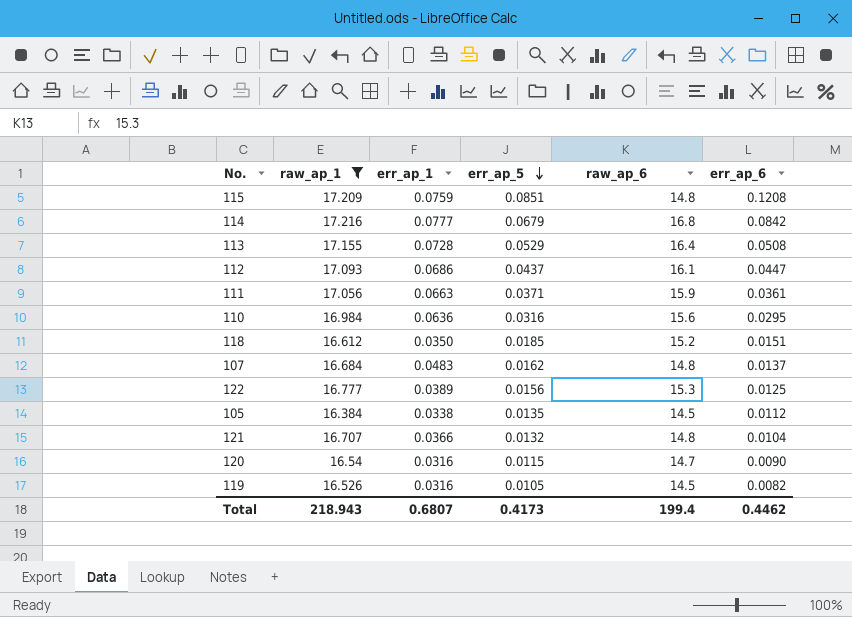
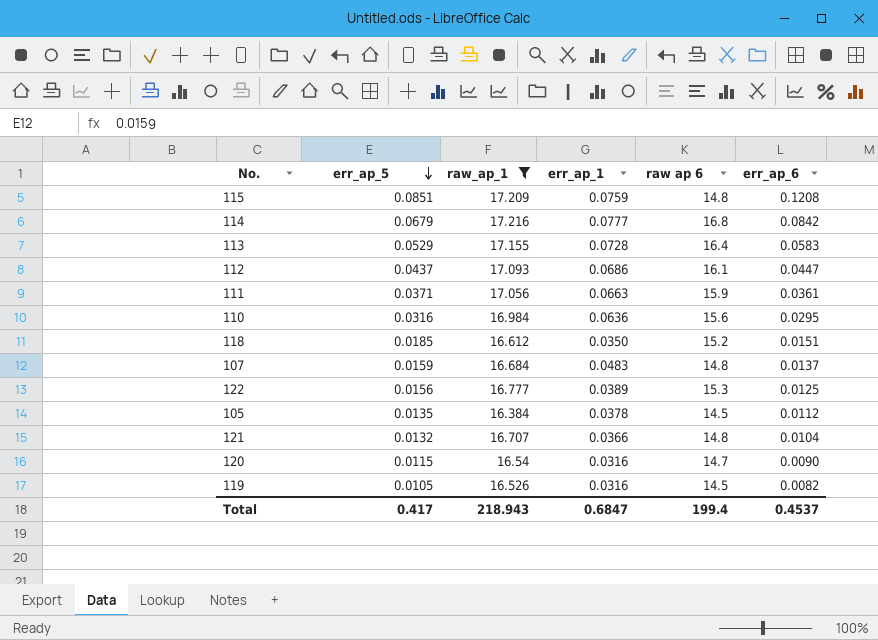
column err_ap_5 | position: 4 -> 2
column name: raw_ap_6 -> raw ap 6
113 | err_ap_6: 0.0508 -> 0.0583
107 | err_ap_5: 0.0162 -> 0.0159
105 | err_ap_1: 0.0338 -> 0.0378
Total | err_ap_5: 0.4173 -> 0.417
Total | err_ap_1: 0.6807 -> 0.6847
Total | err_ap_6: 0.4462 -> 0.4537

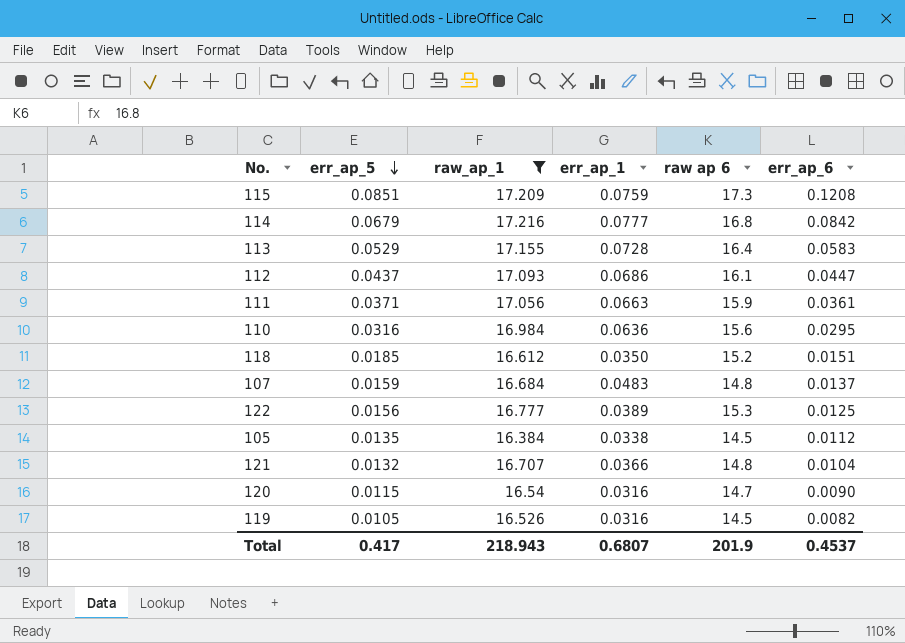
115 | raw ap 6: 14.8 -> 17.3
105 | err_ap_1: 0.0378 -> 0.0338
Total | err_ap_1: 0.6847 -> 0.6807
Total | raw ap 6: 199.4 -> 201.9

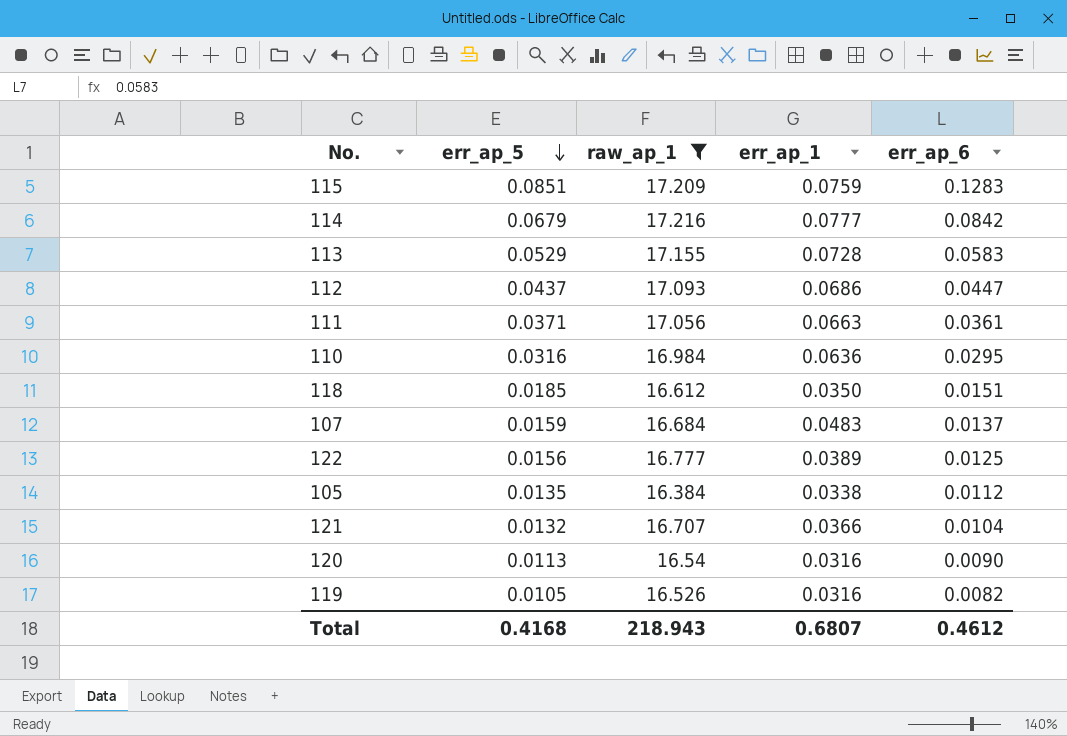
column raw ap 6 | position: 5 -> none
115 | err_ap_6: 0.1208 -> 0.1283
120 | err_ap_5: 0.0115 -> 0.0113
Total | err_ap_5: 0.417 -> 0.4168
Total | err_ap_6: 0.4537 -> 0.4612

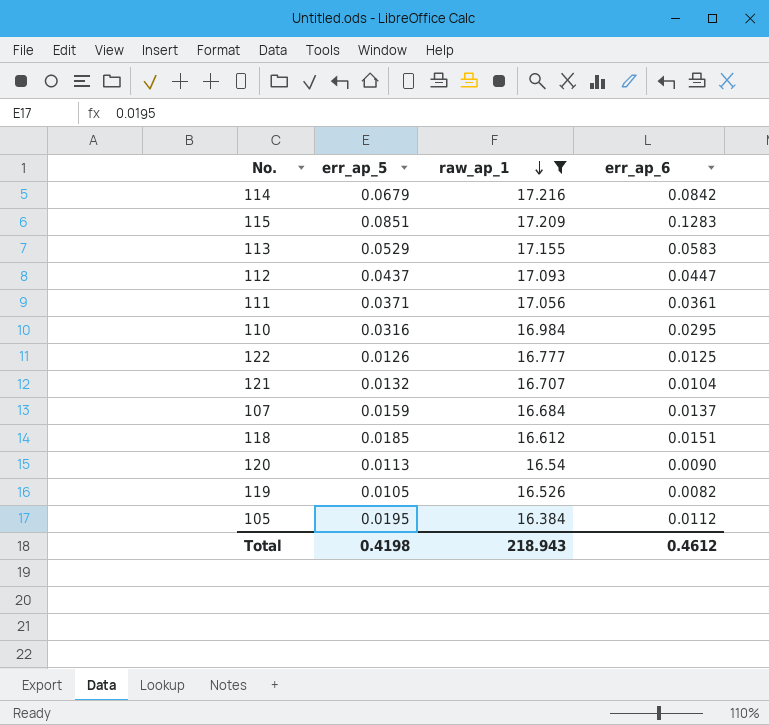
row order: err_ap_5 descending -> raw_ap_1 descending
column err_ap_1 | position: 4 -> none
122 | err_ap_5: 0.0156 -> 0.0126
105 | err_ap_5: 0.0135 -> 0.0195
Total | err_ap_5: 0.4168 -> 0.4198

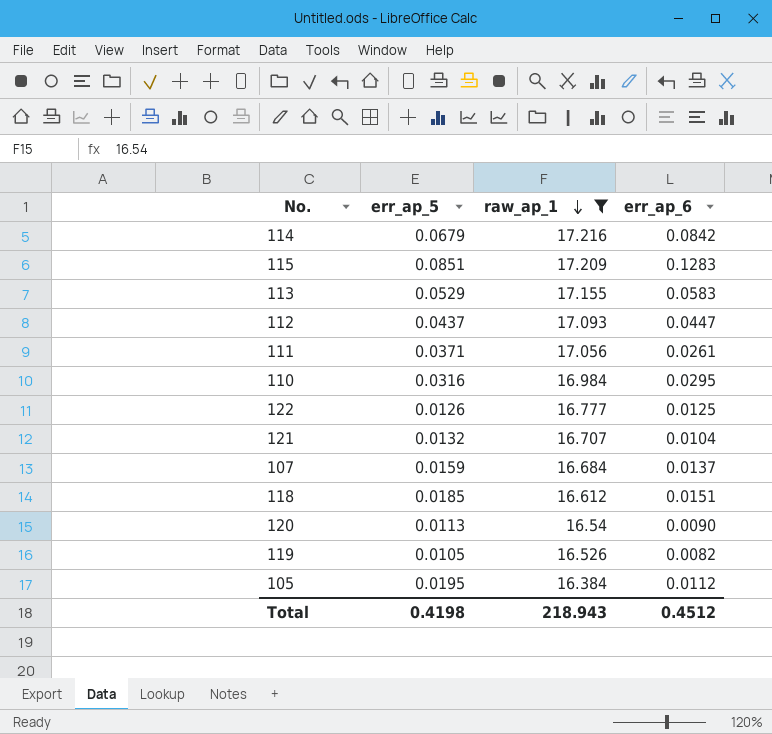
111 | err_ap_6: 0.0361 -> 0.0261
Total | err_ap_6: 0.4612 -> 0.4512

